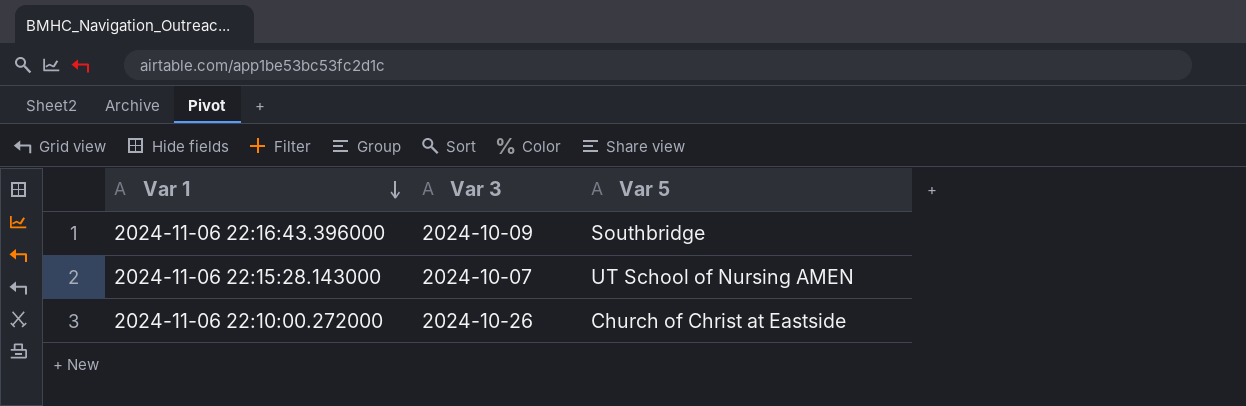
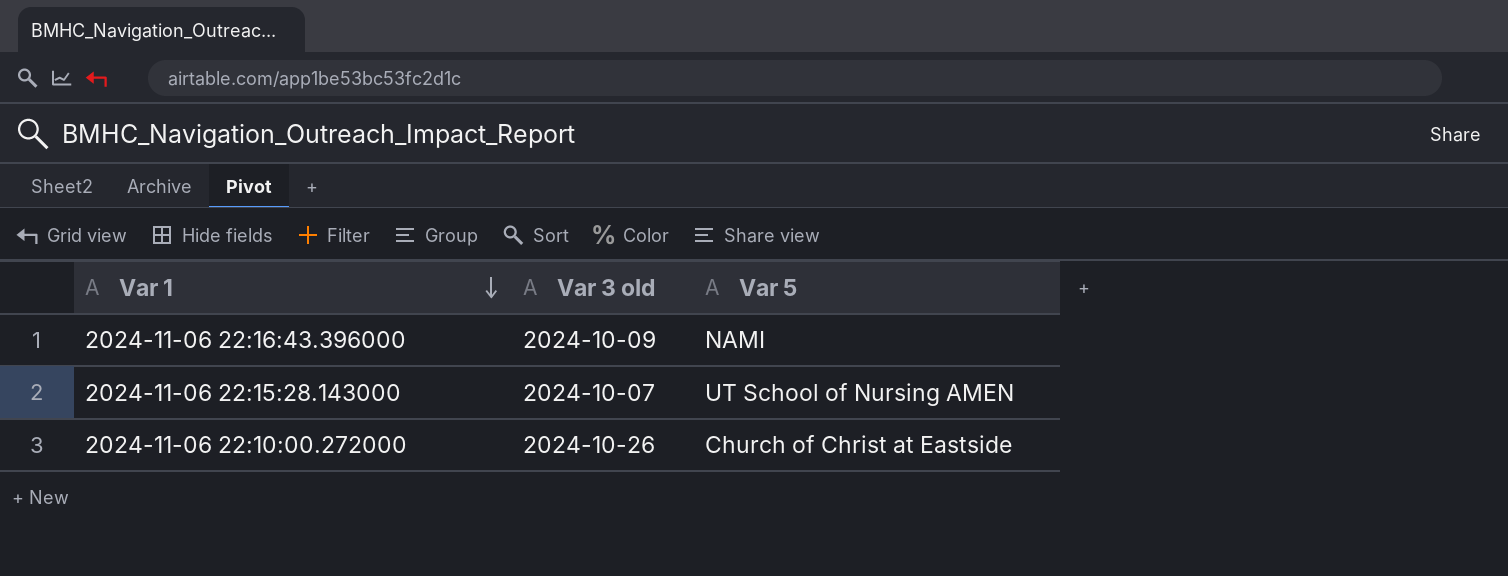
column name: Var 3 -> Var 3 old
2024-11-06 22:16:43.396000 | Var 5: Southbridge -> NAMI

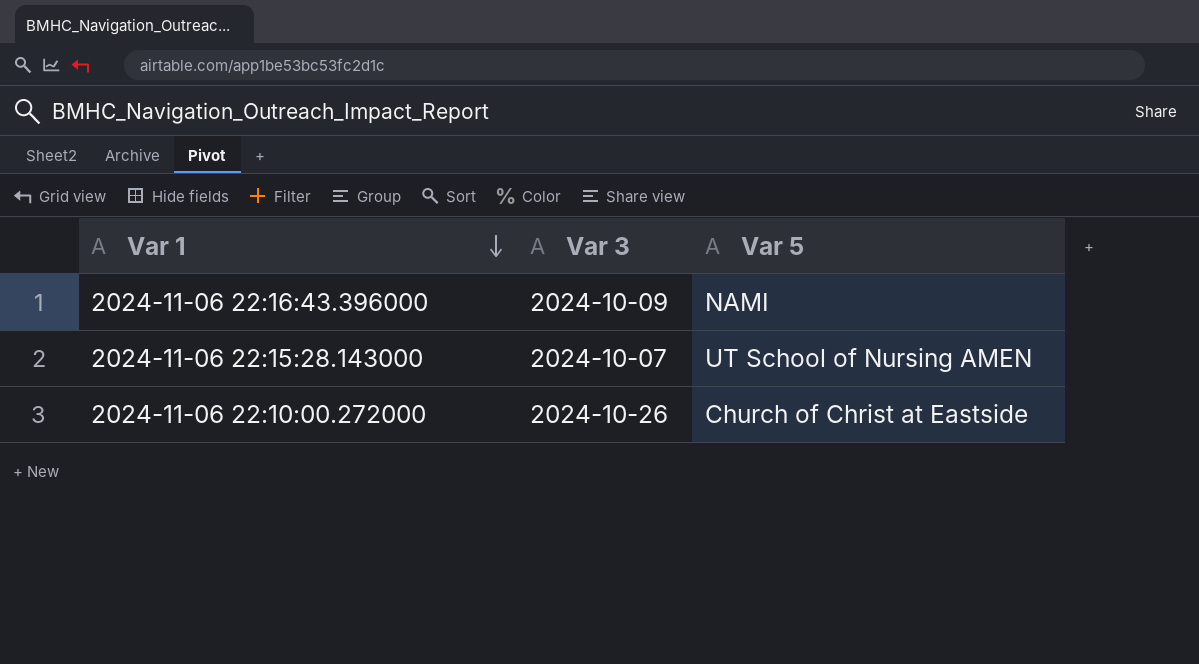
column name: Var 3 old -> Var 3

